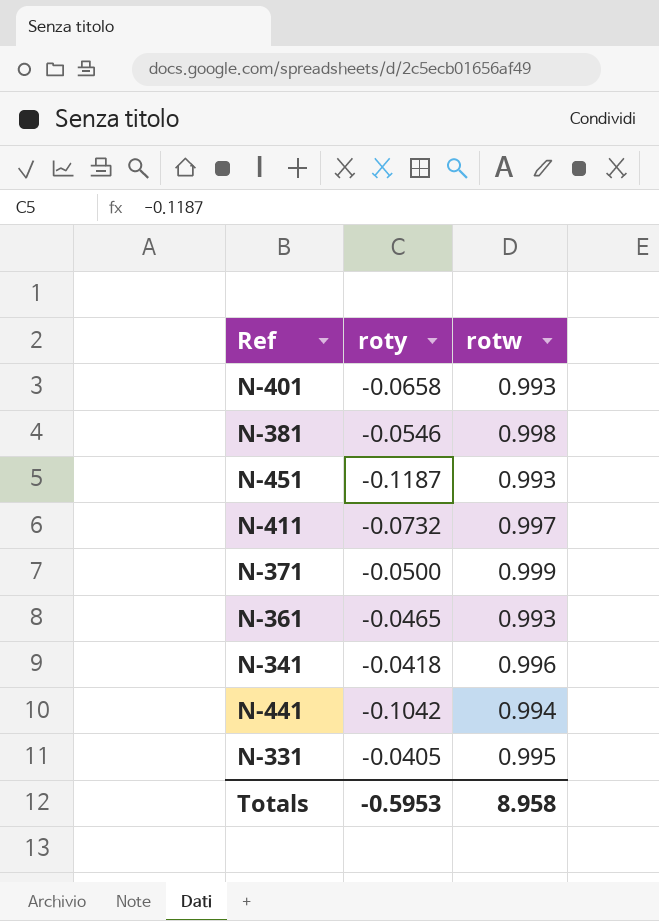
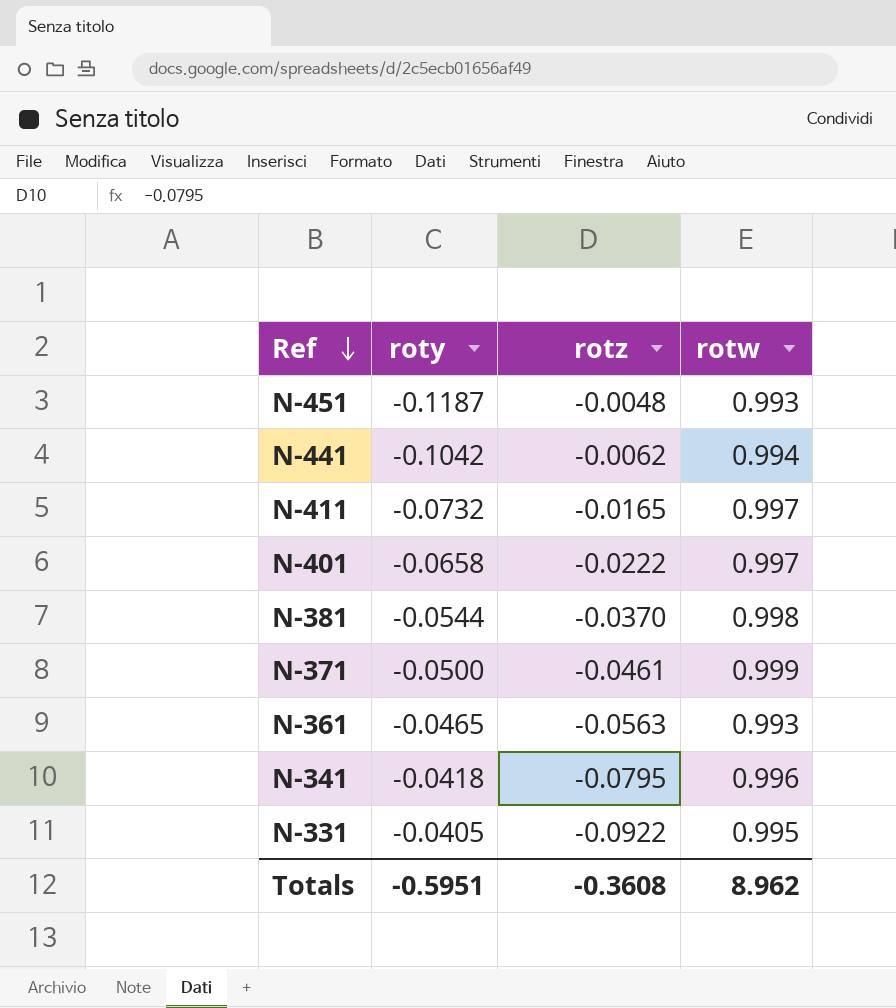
row order: none -> Ref descending
column rotz | position: none -> 3
N-401 | rotw: 0.993 -> 0.997
N-381 | roty: -0.0546 -> -0.0544
Totals | roty: -0.5953 -> -0.5951
Totals | rotw: 8.958 -> 8.962

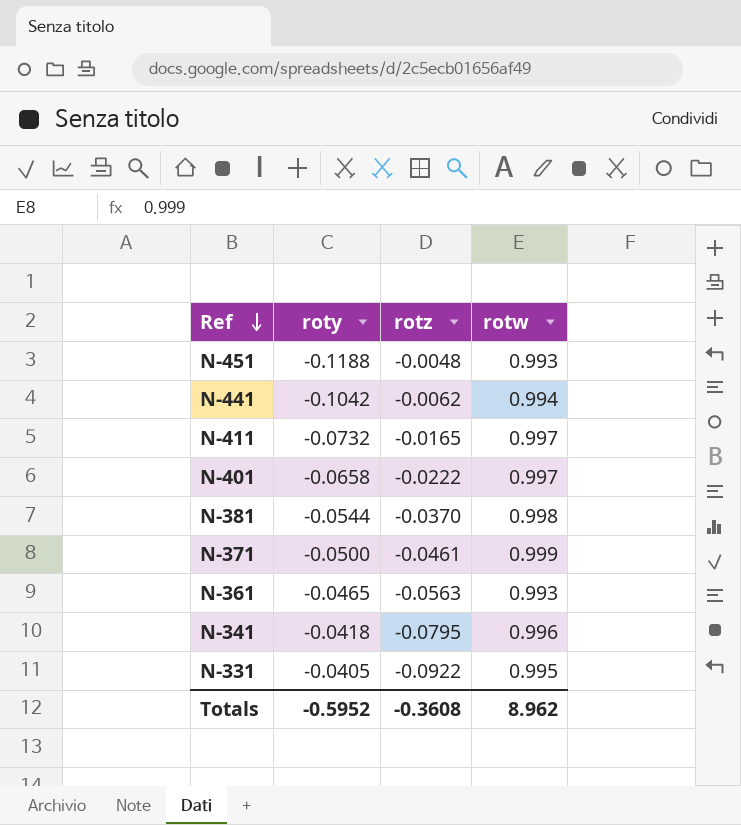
N-451 | roty: -0.1187 -> -0.1188
Totals | roty: -0.5951 -> -0.5952

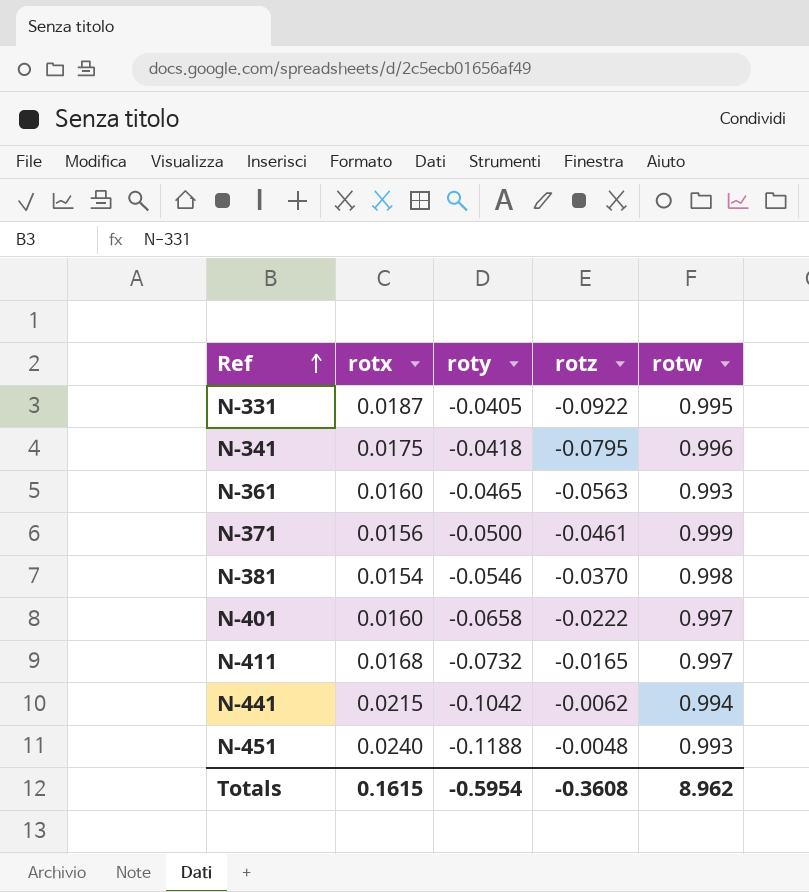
row order: Ref descending -> Ref ascending
column rotx | position: none -> 2
N-381 | roty: -0.0544 -> -0.0546
Totals | roty: -0.5952 -> -0.5954

